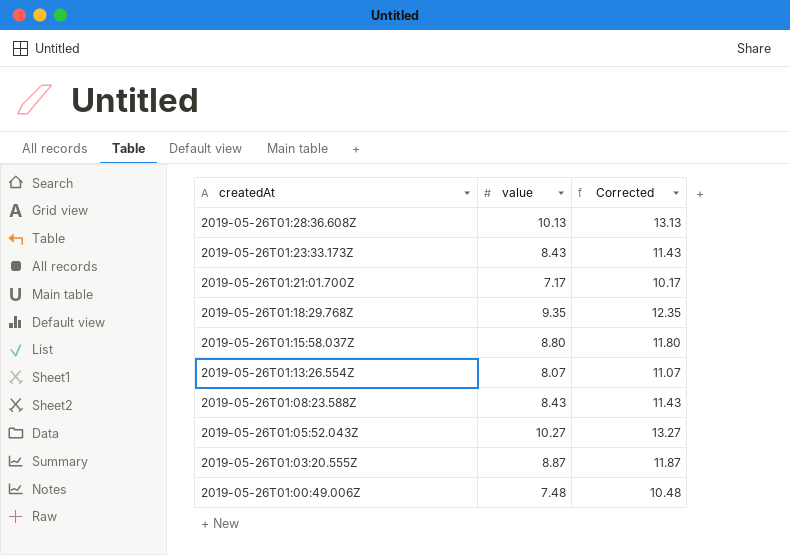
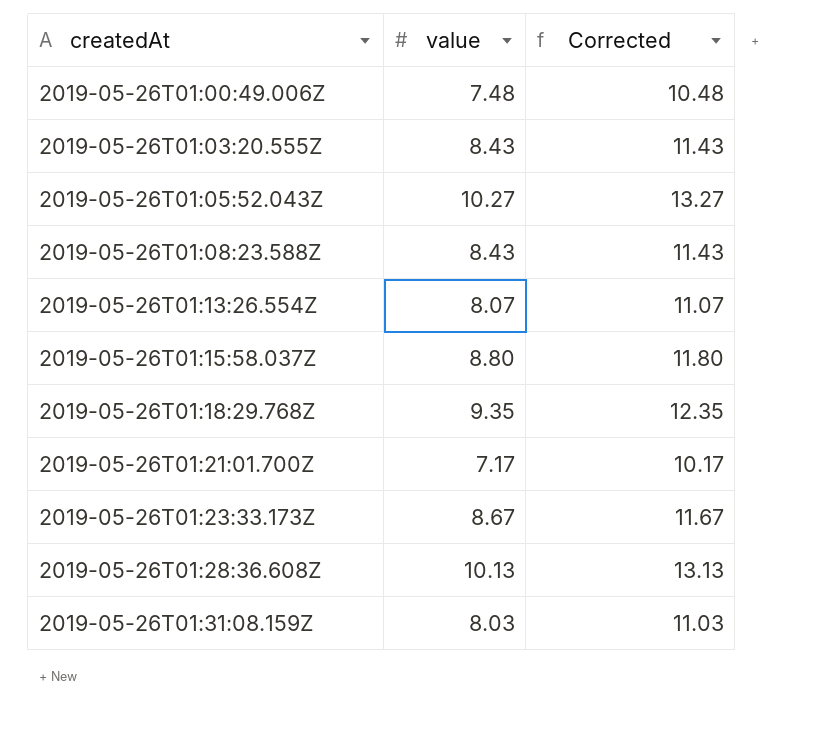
row order: createdAt descending -> createdAt ascending
2019-05-26T01:03:20.555Z | value: 8.87 -> 8.43
2019-05-26T01:03:20.555Z | Corrected: 11.87 -> 11.43
2019-05-26T01:23:33.173Z | value: 8.43 -> 8.67
2019-05-26T01:23:33.173Z | Corrected: 11.43 -> 11.67
row 2019-05-26T01:31:08.159Z: none -> 8.03 | 11.03

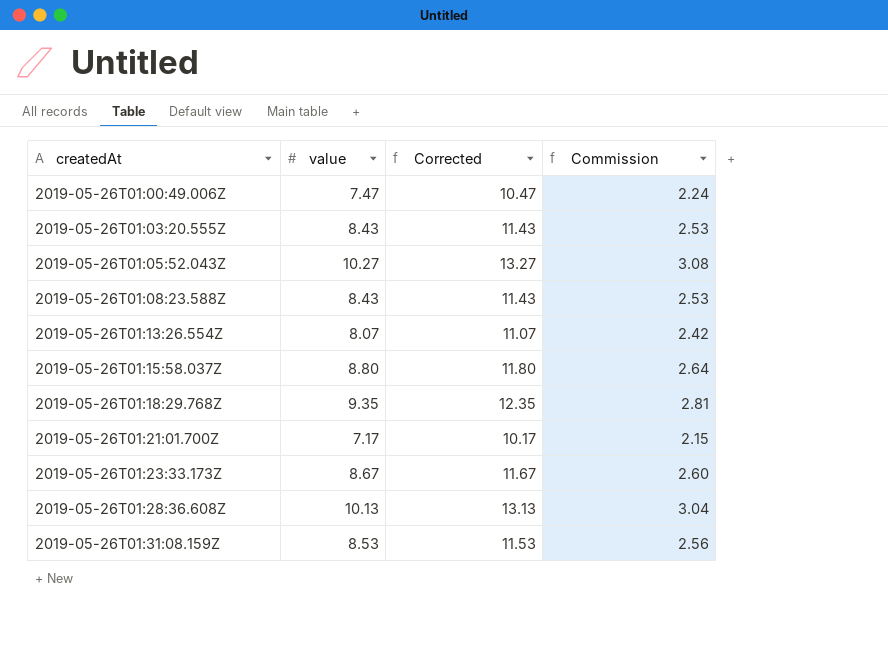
column Commission | formula: none -> [value] * 0.3
2019-05-26T01:00:49.006Z | value: 7.48 -> 7.47
2019-05-26T01:00:49.006Z | Corrected: 10.48 -> 10.47
2019-05-26T01:31:08.159Z | value: 8.03 -> 8.53
2019-05-26T01:31:08.159Z | Corrected: 11.03 -> 11.53

